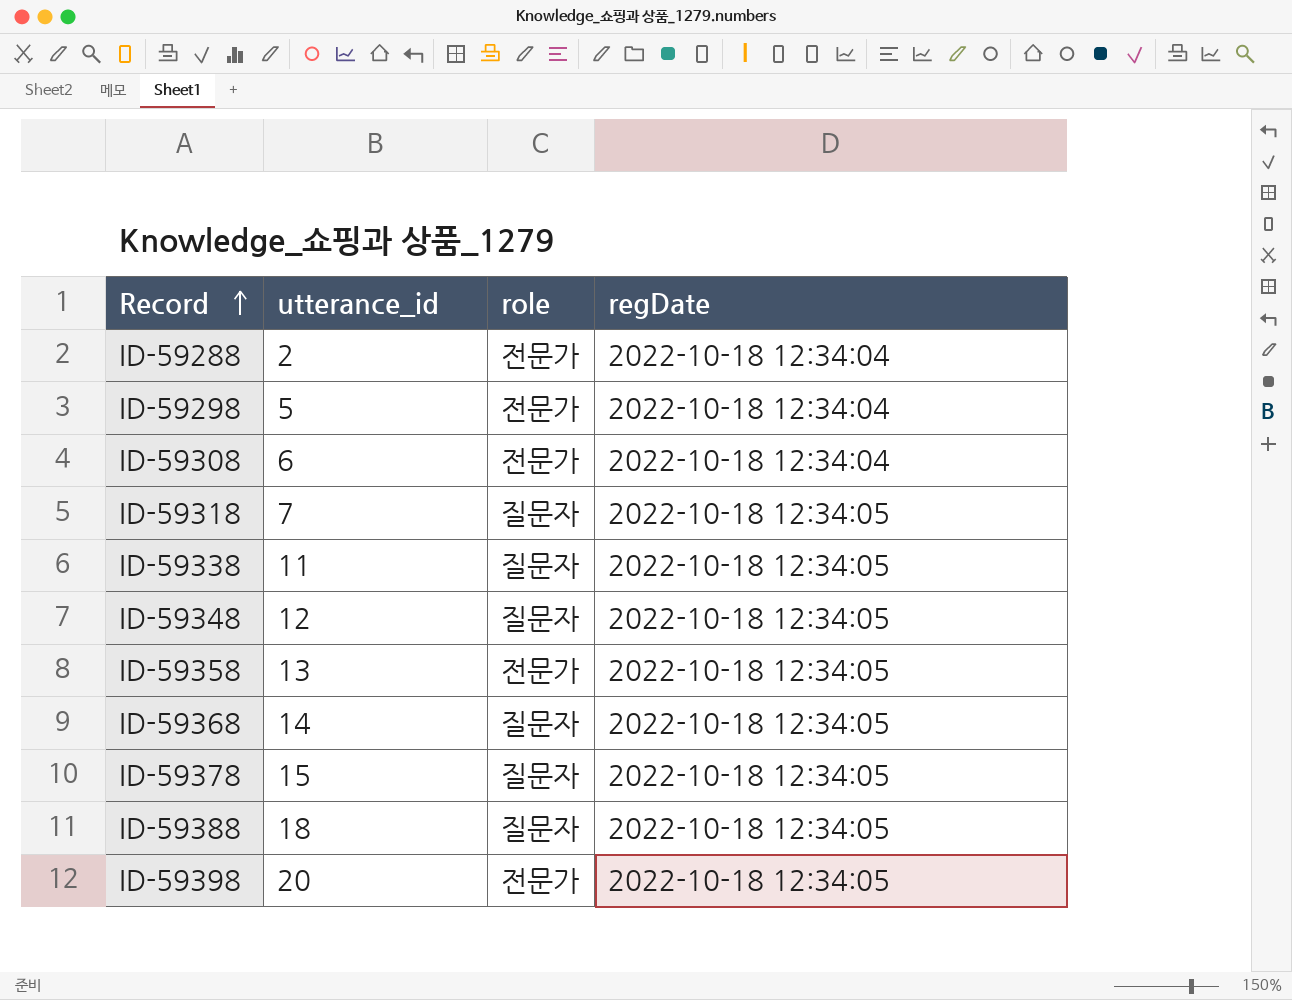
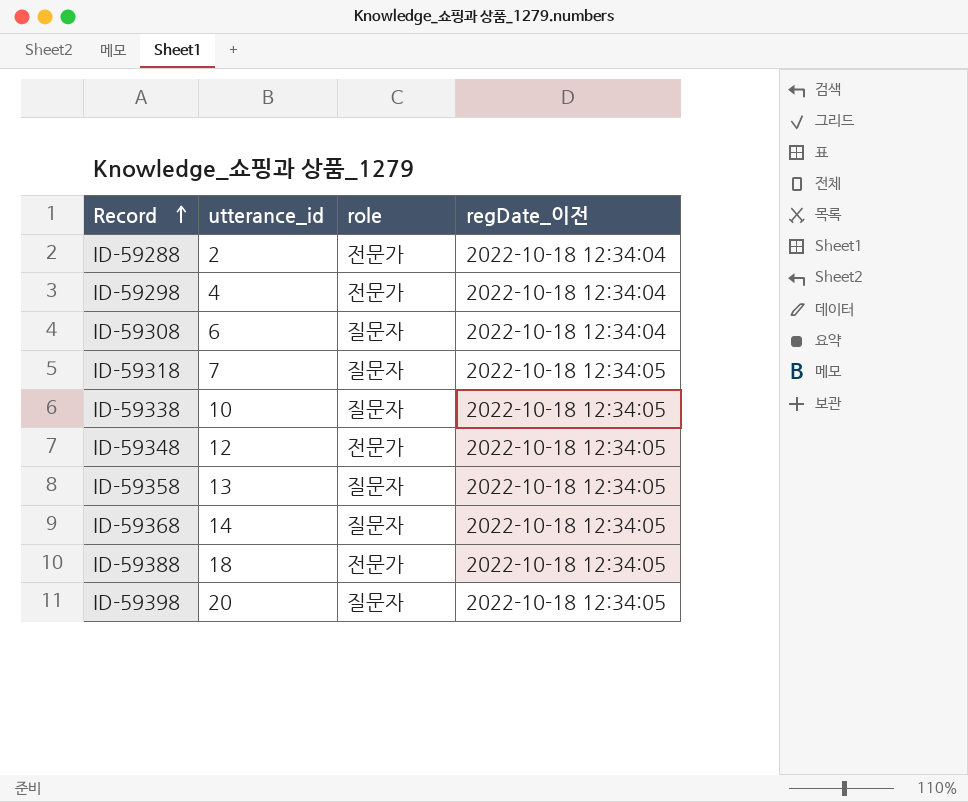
column name: regDate -> regDate_이전
row ID-59378: 15 | 질문자 | 2022-10-18 12:34:05 -> none
ID-59298 | utterance_id: 5 -> 4
ID-59308 | role: 전문가 -> 질문자
ID-59338 | utterance_id: 11 -> 10
ID-59348 | role: 질문자 -> 전문가
ID-59358 | role: 전문가 -> 질문자
ID-59388 | role: 질문자 -> 전문가
ID-59398 | role: 전문가 -> 질문자

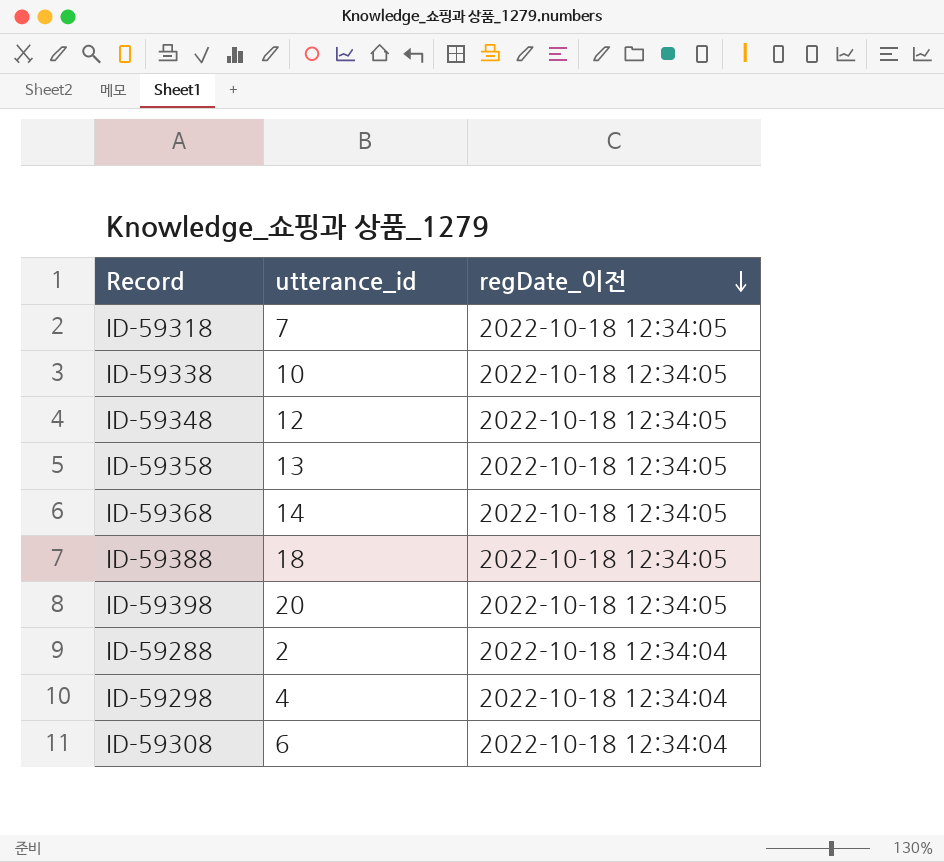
row order: Record ascending -> regDate_이전 descending
column role | position: 3 -> none

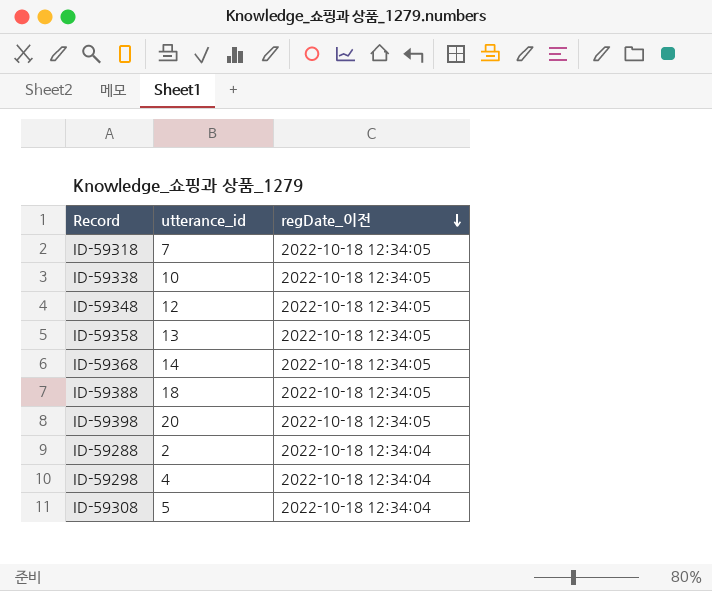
ID-59308 | utterance_id: 6 -> 5

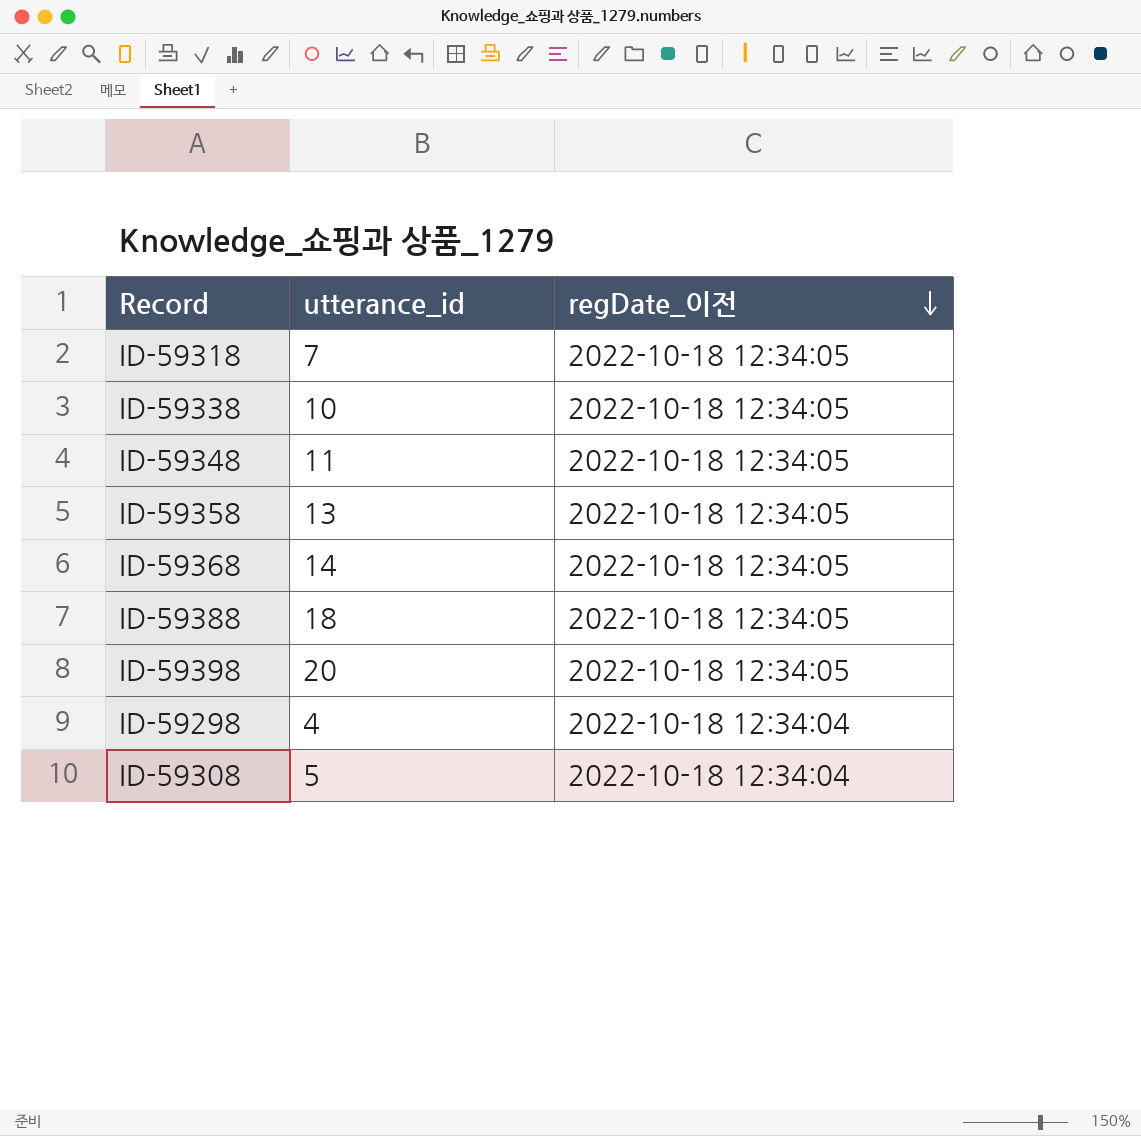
row ID-59288: 2 | 2022-10-18 12:34:04 -> none
ID-59348 | utterance_id: 12 -> 11

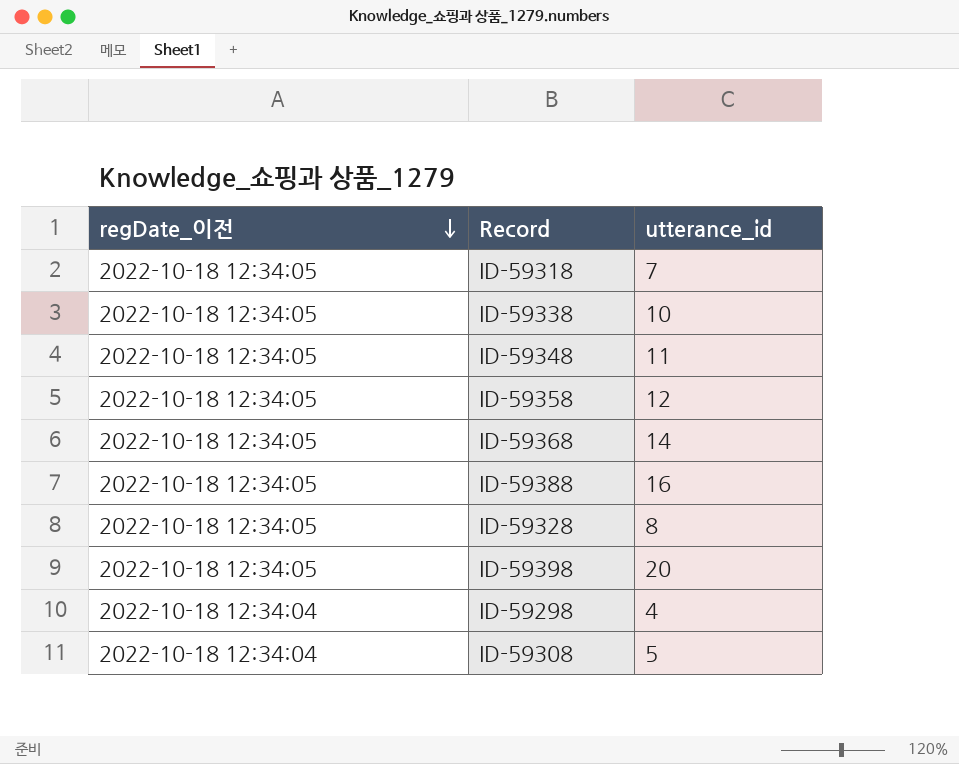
column regDate_이전 | position: 3 -> 1
ID-59358 | utterance_id: 13 -> 12
ID-59388 | utterance_id: 18 -> 16
row ID-59328: none -> 2022-10-18 12:34:05 | 8

